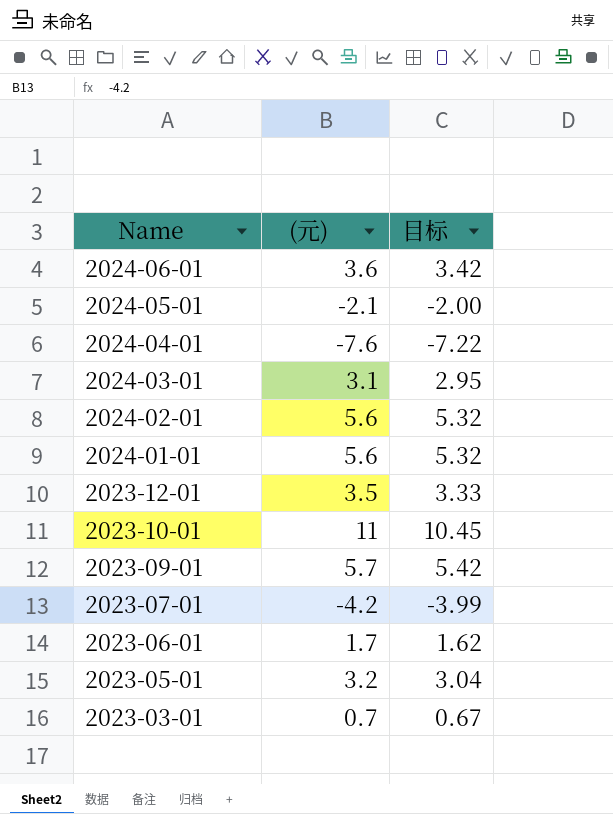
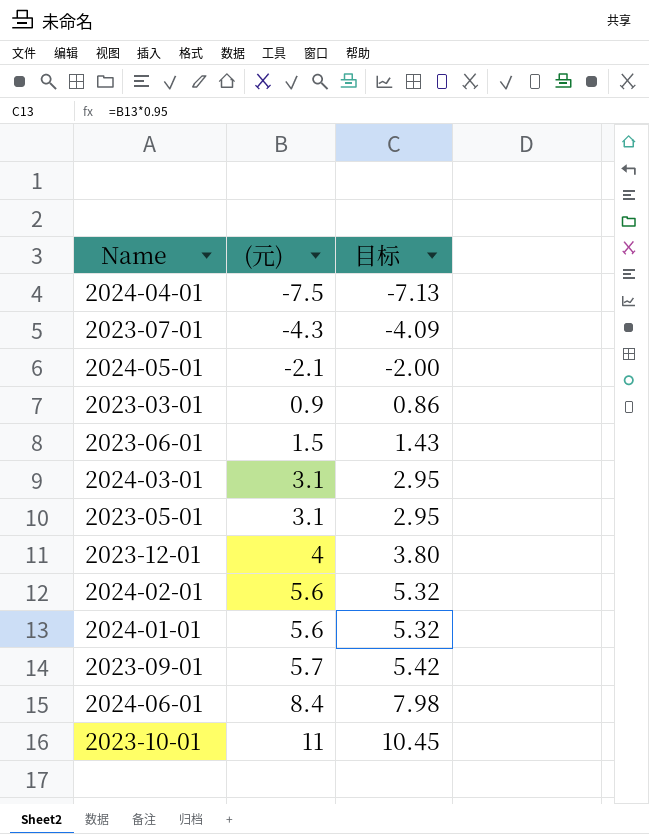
row order: Name descending -> (元) ascending
2024-04-01 | (元): -7.6 -> -7.5
2024-04-01 | 目标: -7.22 -> -7.13
2023-07-01 | (元): -4.2 -> -4.3
2023-07-01 | 目标: -3.99 -> -4.09
2023-03-01 | (元): 0.7 -> 0.9
2023-03-01 | 目标: 0.67 -> 0.86
2023-06-01 | (元): 1.7 -> 1.5
2023-06-01 | 目标: 1.62 -> 1.43
2023-05-01 | (元): 3.2 -> 3.1
2023-05-01 | 目标: 3.04 -> 2.95
2023-12-01 | (元): 3.5 -> 4
2023-12-01 | 目标: 3.33 -> 3.80
2024-06-01 | (元): 3.6 -> 8.4
2024-06-01 | 目标: 3.42 -> 7.98

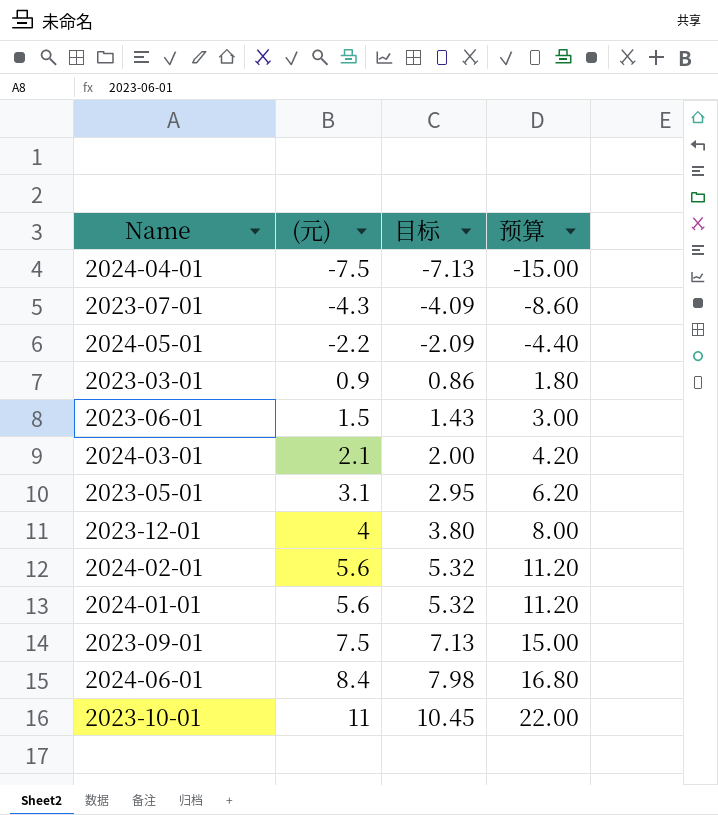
column 预算 | formula: none -> [(元)] * 2
2024-05-01 | (元): -2.1 -> -2.2
2024-05-01 | 目标: -2.00 -> -2.09
2024-03-01 | (元): 3.1 -> 2.1
2024-03-01 | 目标: 2.95 -> 2.00
2023-09-01 | (元): 5.7 -> 7.5
2023-09-01 | 目标: 5.42 -> 7.13

